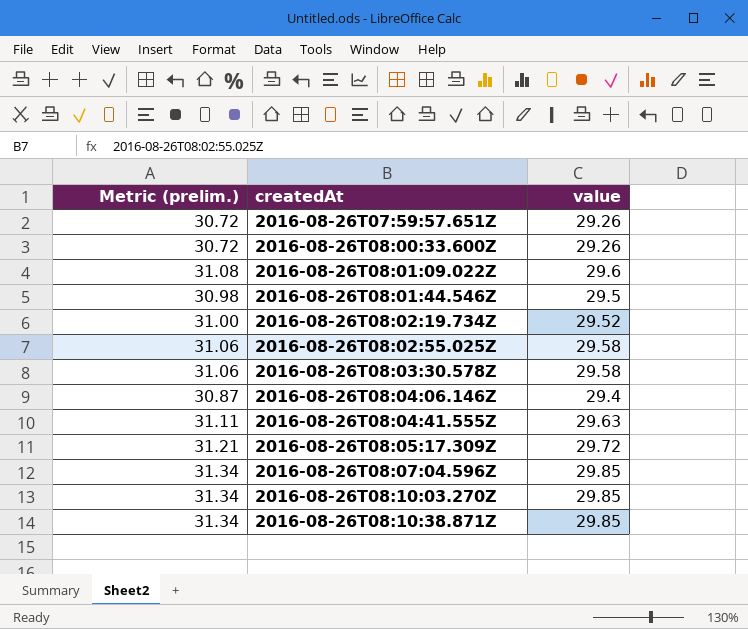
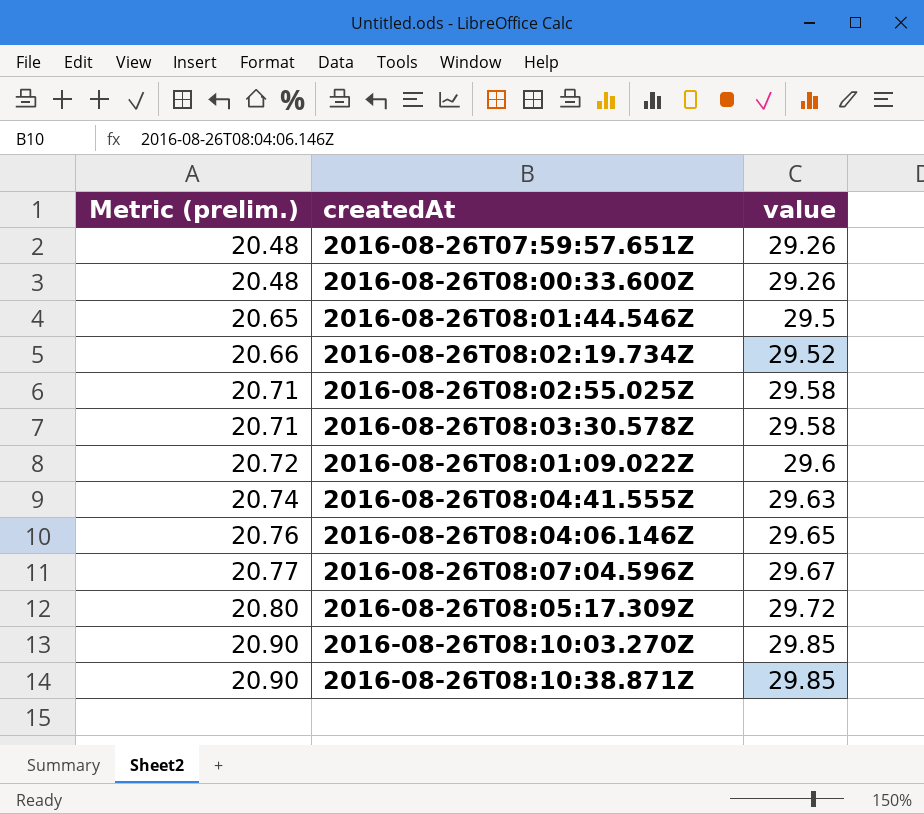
row order: createdAt ascending -> Metric (prelim.) ascending
column Metric (prelim.) | formula: [value] * 1.05 -> [value] * 0.7
2016-08-26T08:04:06.146Z | value: 29.4 -> 29.65
2016-08-26T08:07:04.596Z | value: 29.85 -> 29.67

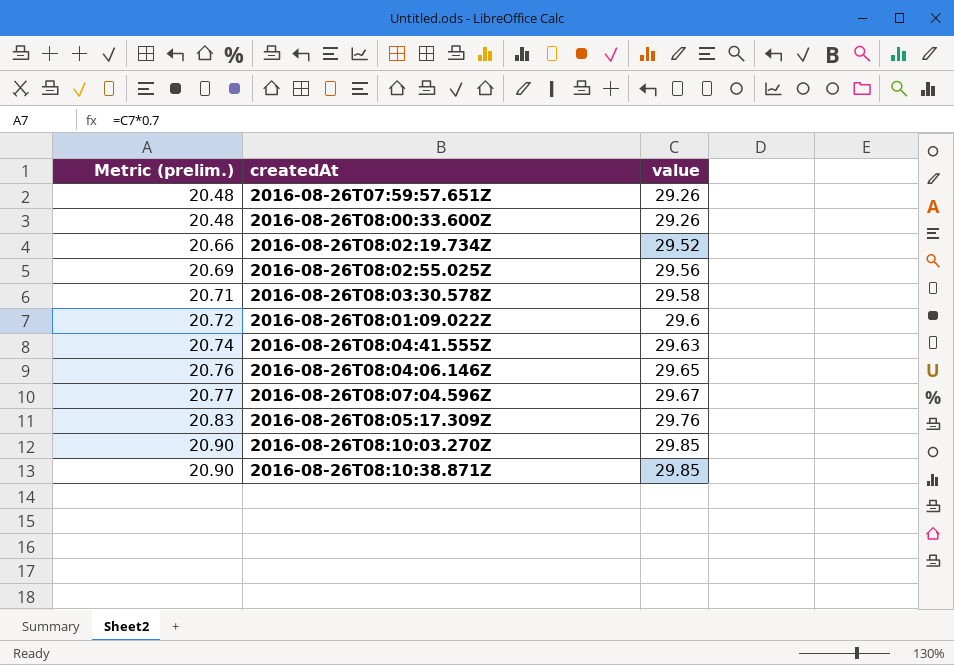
row 2016-08-26T08:01:44.546Z: 20.65 | 29.5 -> none
2016-08-26T08:02:55.025Z | Metric (prelim.): 20.71 -> 20.69
2016-08-26T08:02:55.025Z | value: 29.58 -> 29.56
2016-08-26T08:05:17.309Z | Metric (prelim.): 20.80 -> 20.83
2016-08-26T08:05:17.309Z | value: 29.72 -> 29.76

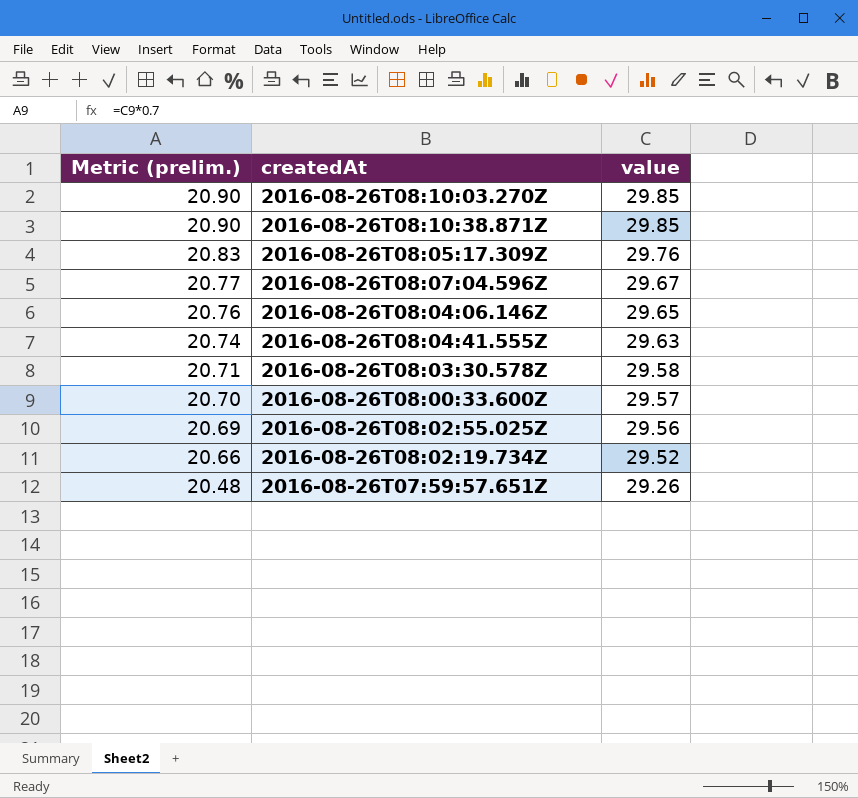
row order: Metric (prelim.) ascending -> Metric (prelim.) descending
row 2016-08-26T08:01:09.022Z: 20.72 | 29.6 -> none
2016-08-26T08:00:33.600Z | Metric (prelim.): 20.48 -> 20.70
2016-08-26T08:00:33.600Z | value: 29.26 -> 29.57

